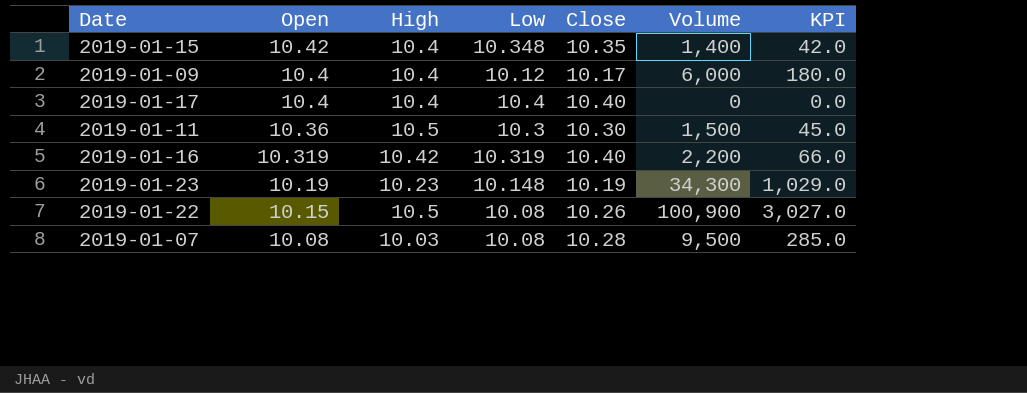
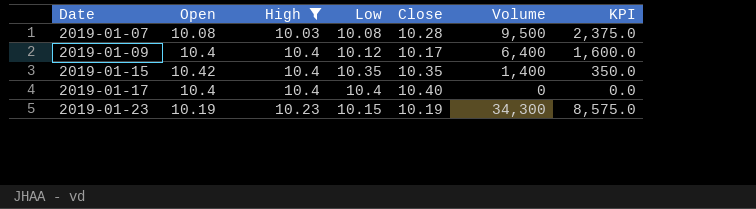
filter: none -> High <= 10.4
row order: Open descending -> Date ascending
column KPI | formula: [Volume] * 0.03 -> [Volume] * 0.25
2019-01-09 | Volume: 6,000 -> 6,400
2019-01-15 | Low: 10.348 -> 10.35
2019-01-23 | Low: 10.148 -> 10.15

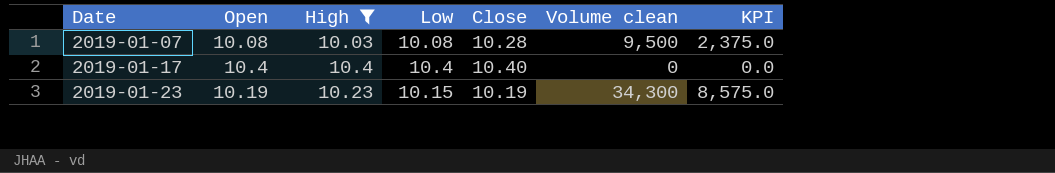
column name: Volume -> Volume clean
row 2019-01-09: 10.4 | 10.4 | 10.12 | 10.17 | 6,400 | 1,600.0 -> none
row 2019-01-15: 10.42 | 10.4 | 10.35 | 10.35 | 1,400 | 350.0 -> none

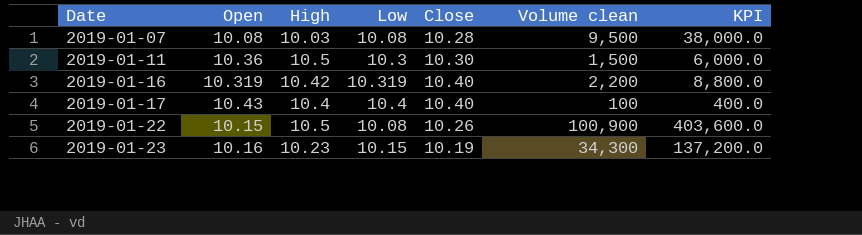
filter: High <= 10.4 -> none
column KPI | formula: [Volume clean] * 0.25 -> [Volume clean] * 4
2019-01-17 | Open: 10.4 -> 10.43
2019-01-17 | Volume clean: 0 -> 100
2019-01-23 | Open: 10.19 -> 10.16

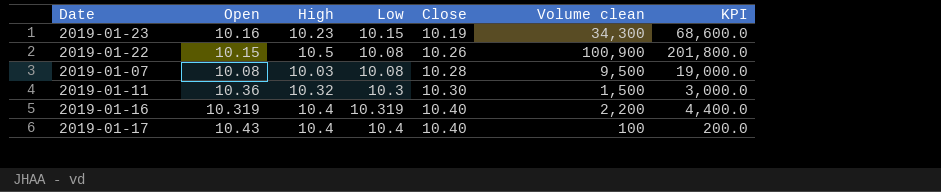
row order: Date ascending -> Close ascending
column KPI | formula: [Volume clean] * 4 -> [Volume clean] * 2
2019-01-11 | High: 10.5 -> 10.32
2019-01-16 | High: 10.42 -> 10.4

